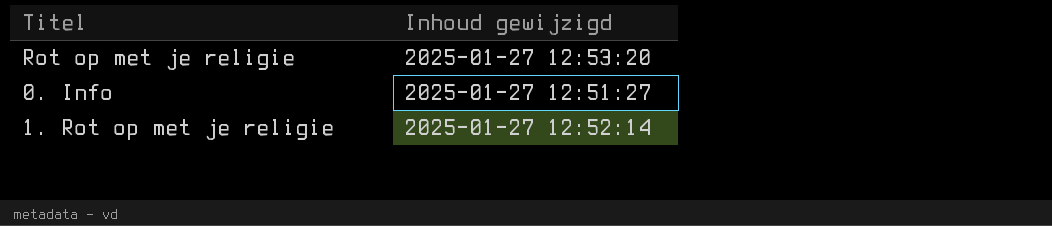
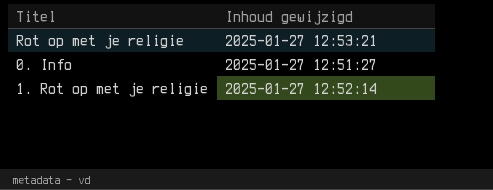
Rot op met je religie | Inhoud gewijzigd: 2025-01-27 12:53:20 -> 2025-01-27 12:53:21

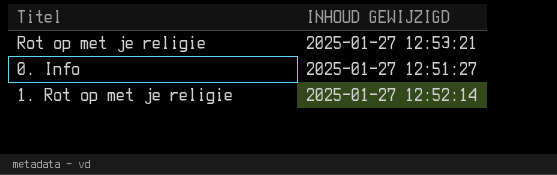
column name: Inhoud gewijzigd -> INHOUD GEWIJZIGD

